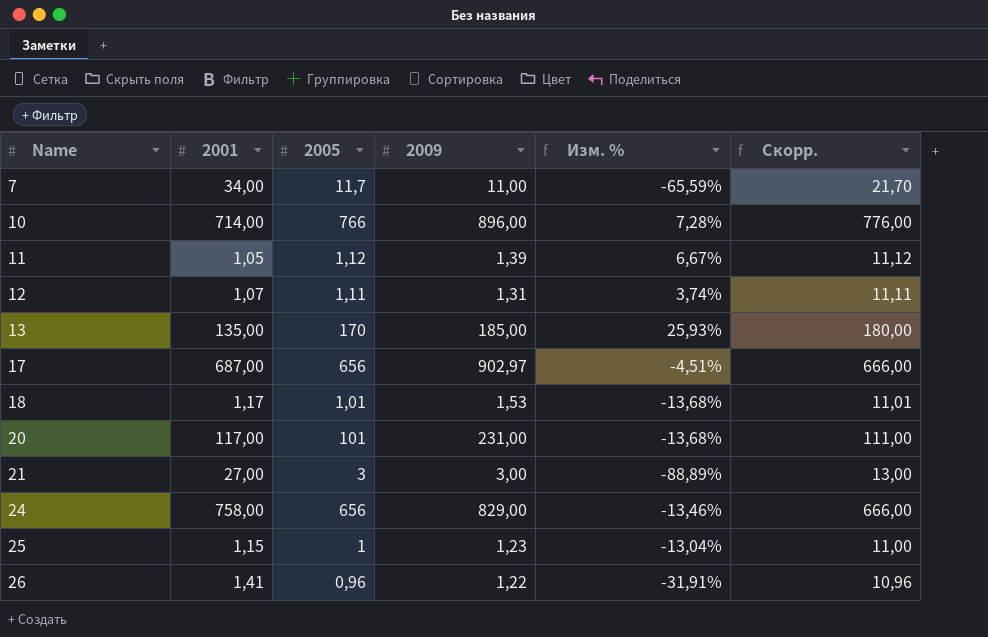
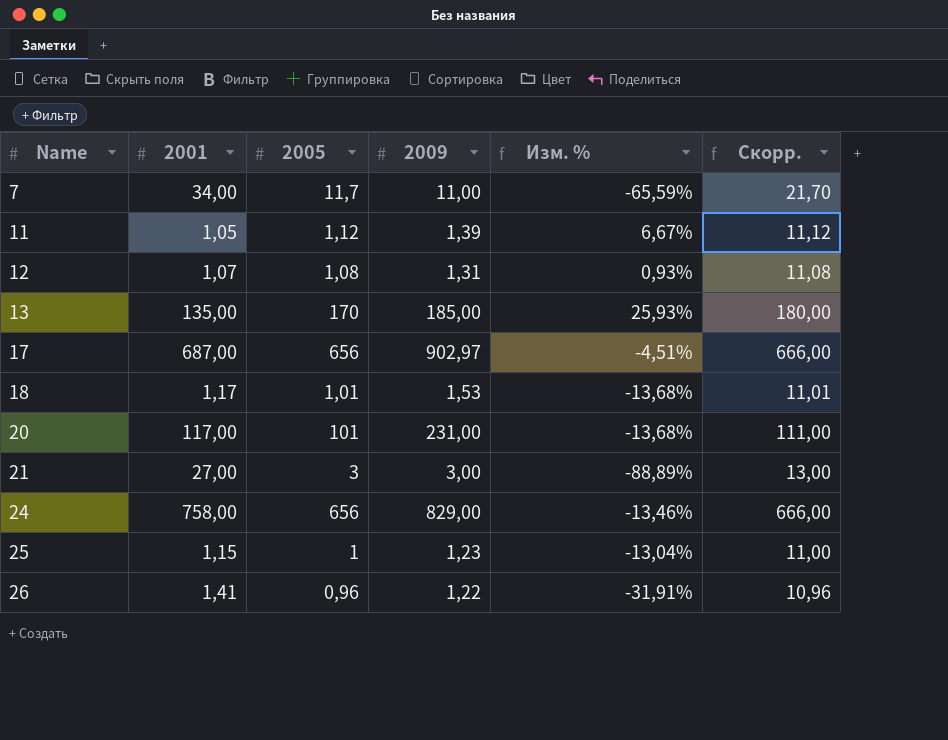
row 10: 714,00 | 766 | 896,00 | 7,28% | 776,00 -> none
12 | 2005: 1,11 -> 1,08
12 | Изм. %: 3,74% -> 0,93%
12 | Скорр.: 11,11 -> 11,08

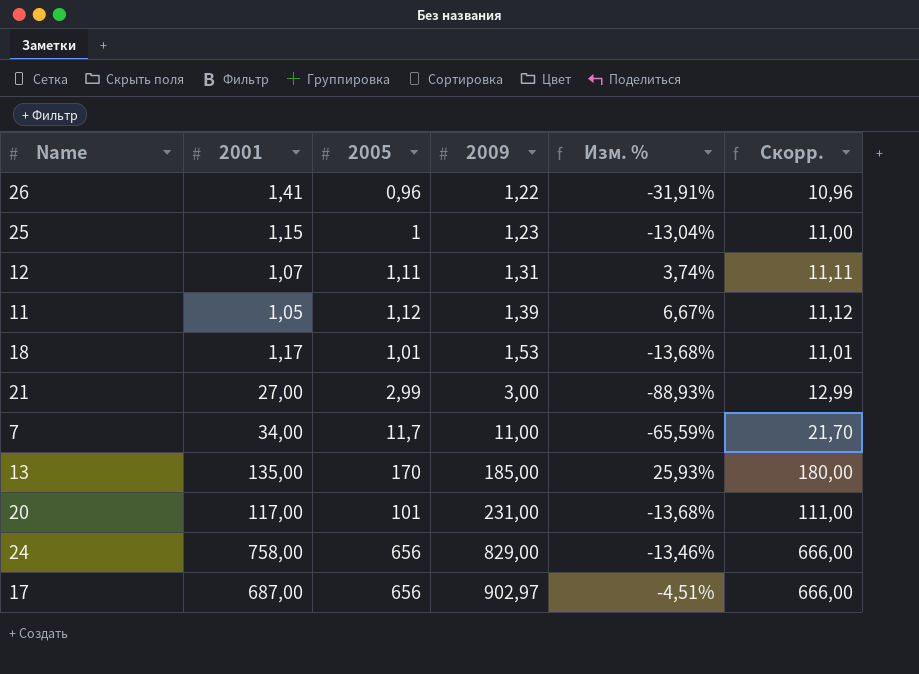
row order: Name ascending -> 2009 ascending
12 | 2005: 1,08 -> 1,11
12 | Изм. %: 0,93% -> 3,74%
12 | Скорр.: 11,08 -> 11,11
21 | 2005: 3 -> 2,99
21 | Изм. %: -88,89% -> -88,93%
21 | Скорр.: 13,00 -> 12,99

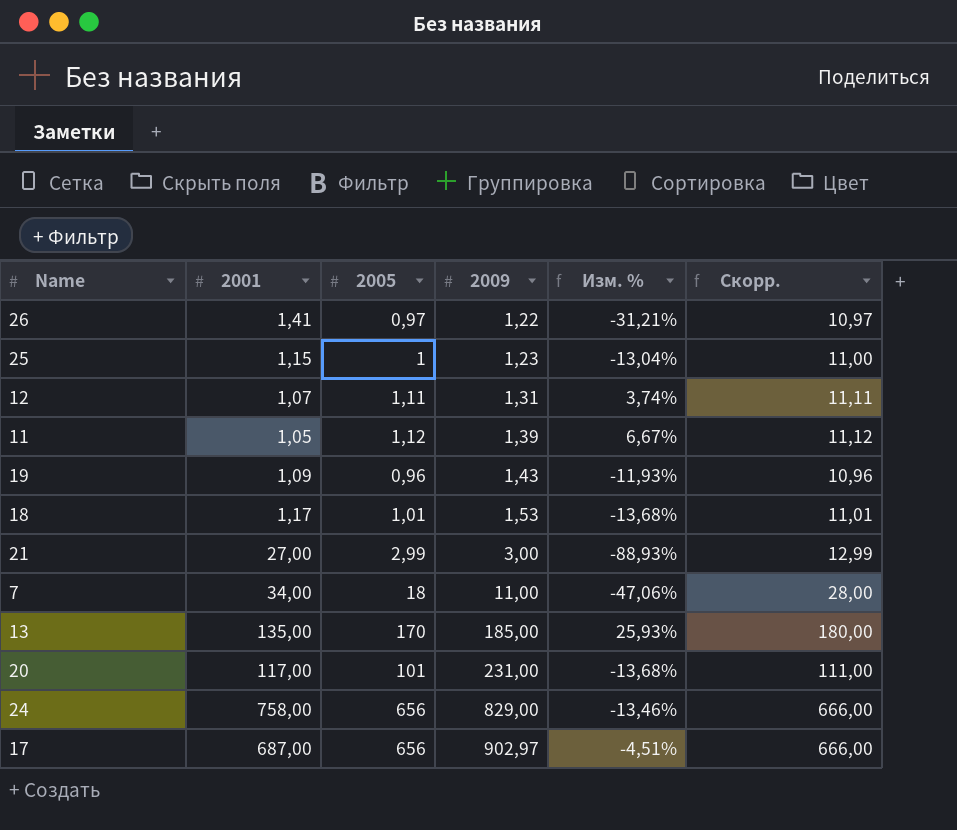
26 | 2005: 0,96 -> 0,97
26 | Изм. %: -31,91% -> -31,21%
26 | Скорр.: 10,96 -> 10,97
row 19: none -> 1,09 | 0,96 | 1,43 | -11,93% | 10,96
7 | 2005: 11,7 -> 18
7 | Изм. %: -65,59% -> -47,06%
7 | Скорр.: 21,70 -> 28,00

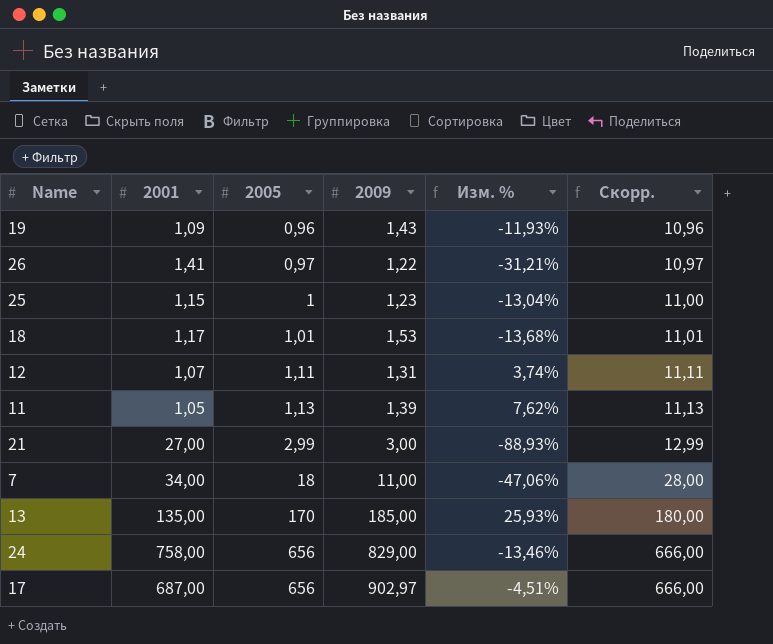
row order: 2009 ascending -> 2005 ascending
row 20: 117,00 | 101 | 231,00 | -13,68% | 111,00 -> none
11 | 2005: 1,12 -> 1,13
11 | Изм. %: 6,67% -> 7,62%
11 | Скорр.: 11,12 -> 11,13

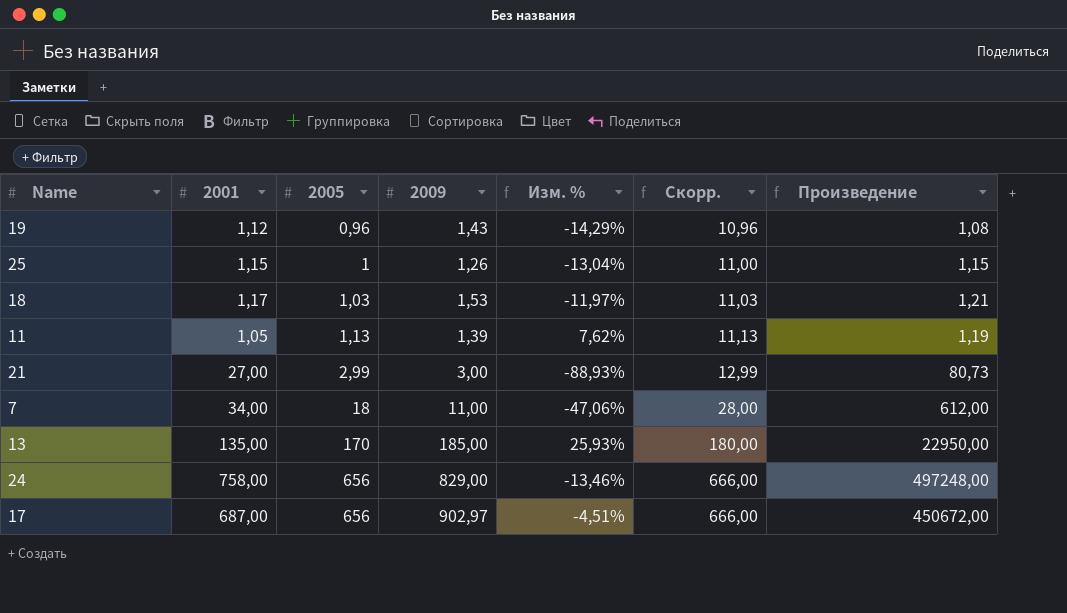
column Произведение | formula: none -> [2001] * [2005]
row 26: 1,41 | 0,97 | 1,22 | -31,21% | 10,97 -> none
row 12: 1,07 | 1,11 | 1,31 | 3,74% | 11,11 -> none
19 | 2001: 1,09 -> 1,12
19 | Изм. %: -11,93% -> -14,29%
25 | 2009: 1,23 -> 1,26
18 | 2005: 1,01 -> 1,03
18 | Изм. %: -13,68% -> -11,97%
18 | Скорр.: 11,01 -> 11,03

